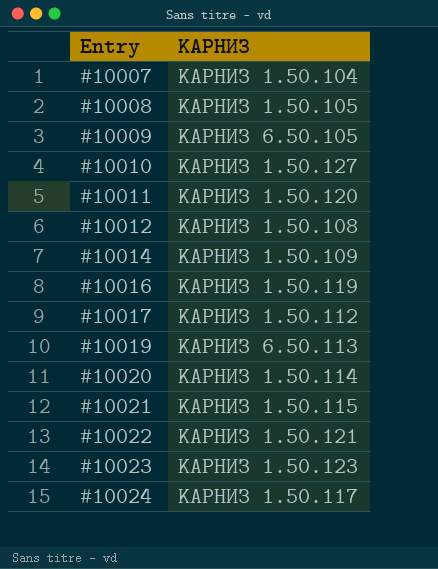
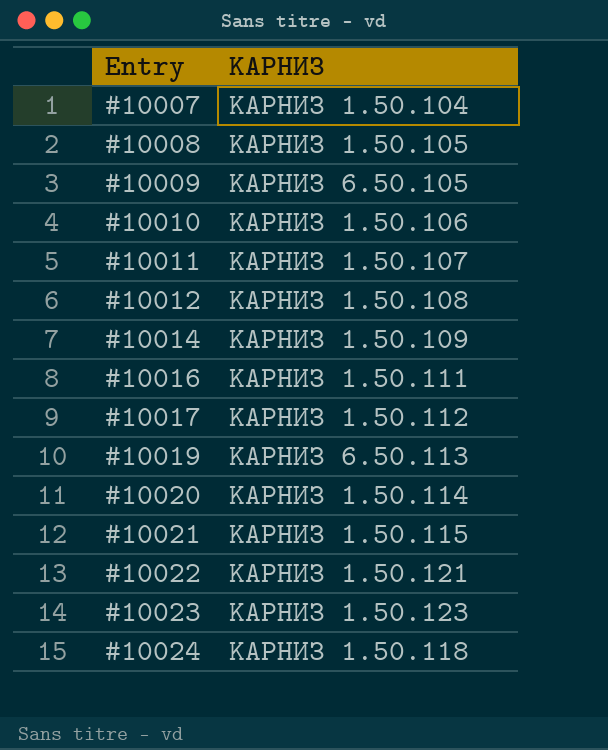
#10010 | КАРНИЗ: КАРНИЗ 1.50.127 -> КАРНИЗ 1.50.106
#10011 | КАРНИЗ: КАРНИЗ 1.50.120 -> КАРНИЗ 1.50.107
#10016 | КАРНИЗ: КАРНИЗ 1.50.119 -> КАРНИЗ 1.50.111
#10024 | КАРНИЗ: КАРНИЗ 1.50.117 -> КАРНИЗ 1.50.118

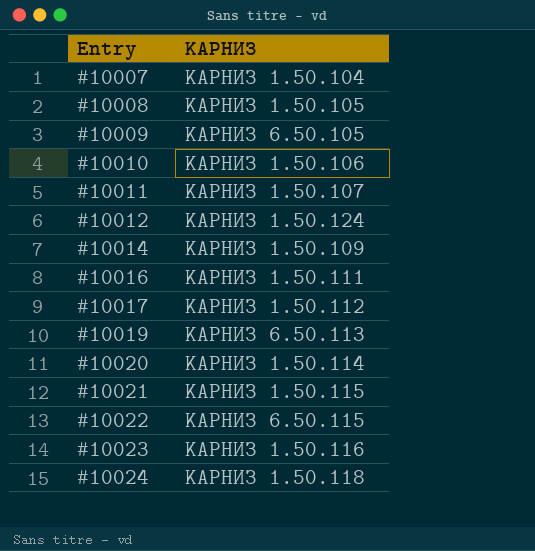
#10012 | КАРНИЗ: КАРНИЗ 1.50.108 -> КАРНИЗ 1.50.124
#10022 | КАРНИЗ: КАРНИЗ 1.50.121 -> КАРНИЗ 6.50.115
#10023 | КАРНИЗ: КАРНИЗ 1.50.123 -> КАРНИЗ 1.50.116

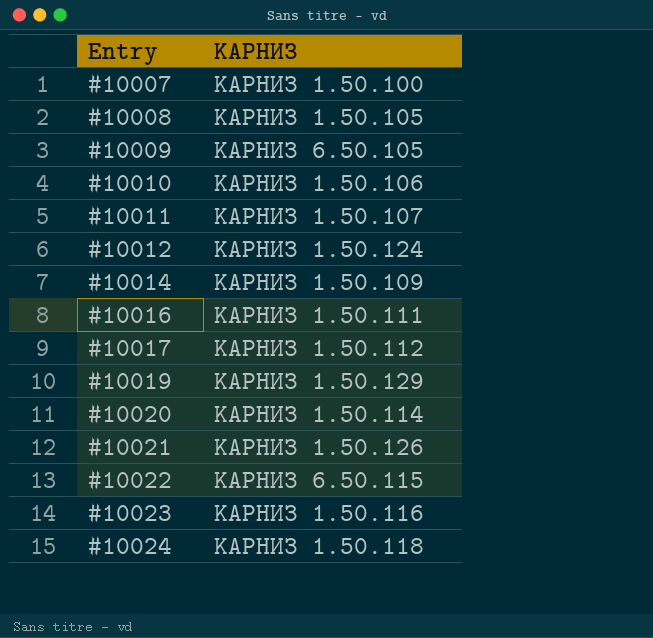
#10007 | КАРНИЗ: КАРНИЗ 1.50.104 -> КАРНИЗ 1.50.100
#10019 | КАРНИЗ: КАРНИЗ 6.50.113 -> КАРНИЗ 1.50.129
#10021 | КАРНИЗ: КАРНИЗ 1.50.115 -> КАРНИЗ 1.50.126

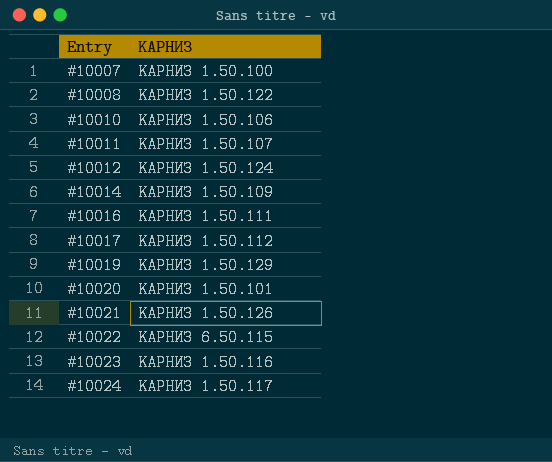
row #10009: КАРНИЗ 6.50.105 -> none
#10008 | КАРНИЗ: КАРНИЗ 1.50.105 -> КАРНИЗ 1.50.122
#10020 | КАРНИЗ: КАРНИЗ 1.50.114 -> КАРНИЗ 1.50.101
#10024 | КАРНИЗ: КАРНИЗ 1.50.118 -> КАРНИЗ 1.50.117

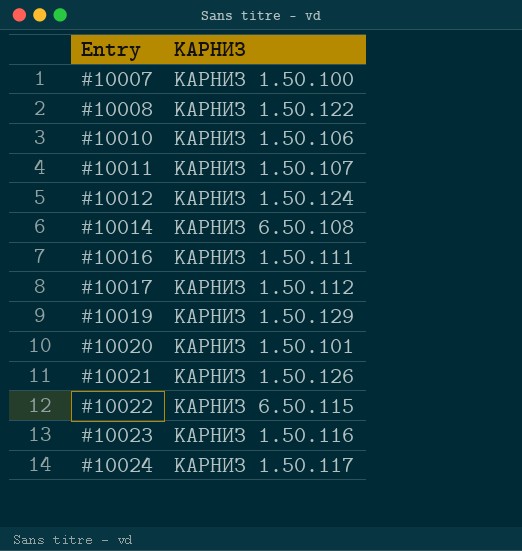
#10014 | КАРНИЗ: КАРНИЗ 1.50.109 -> КАРНИЗ 6.50.108

